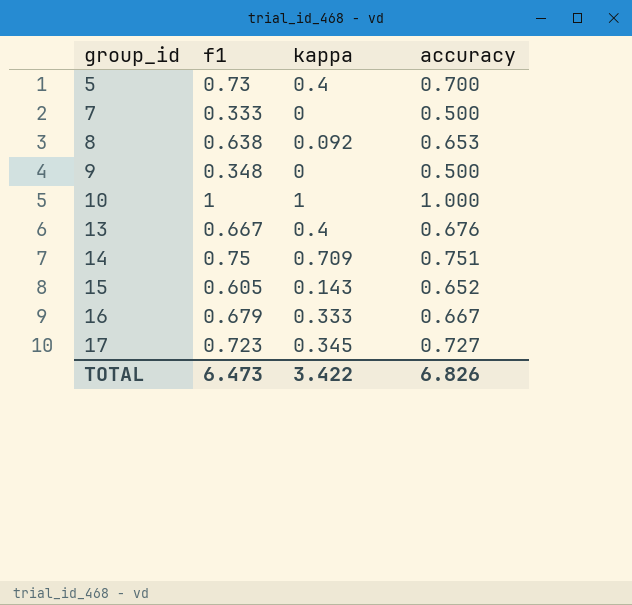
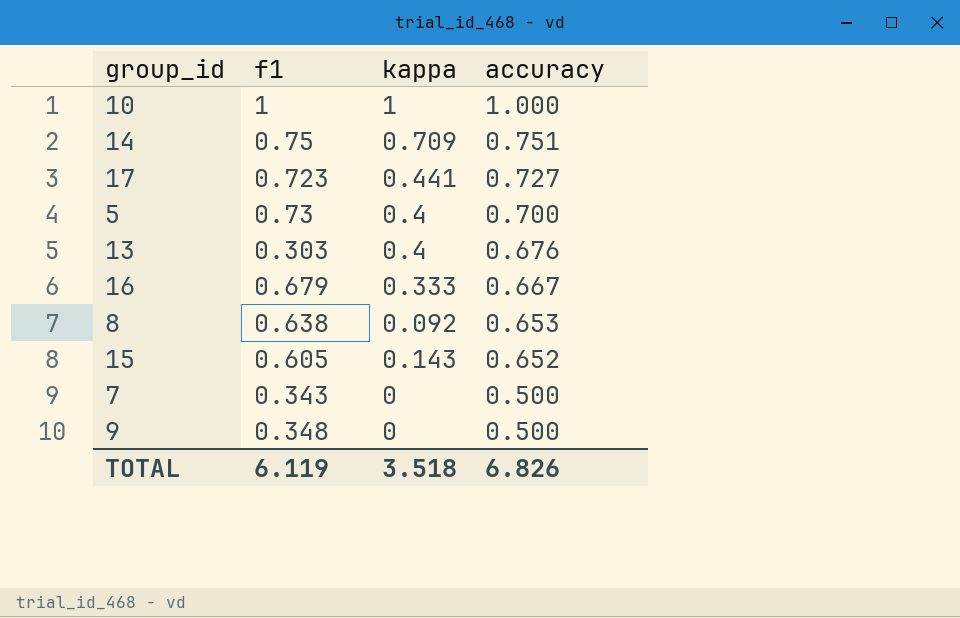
row order: group_id ascending -> accuracy descending
17 | kappa: 0.345 -> 0.441
13 | f1: 0.667 -> 0.303
7 | f1: 0.333 -> 0.343
TOTAL | f1: 6.473 -> 6.119
TOTAL | kappa: 3.422 -> 3.518

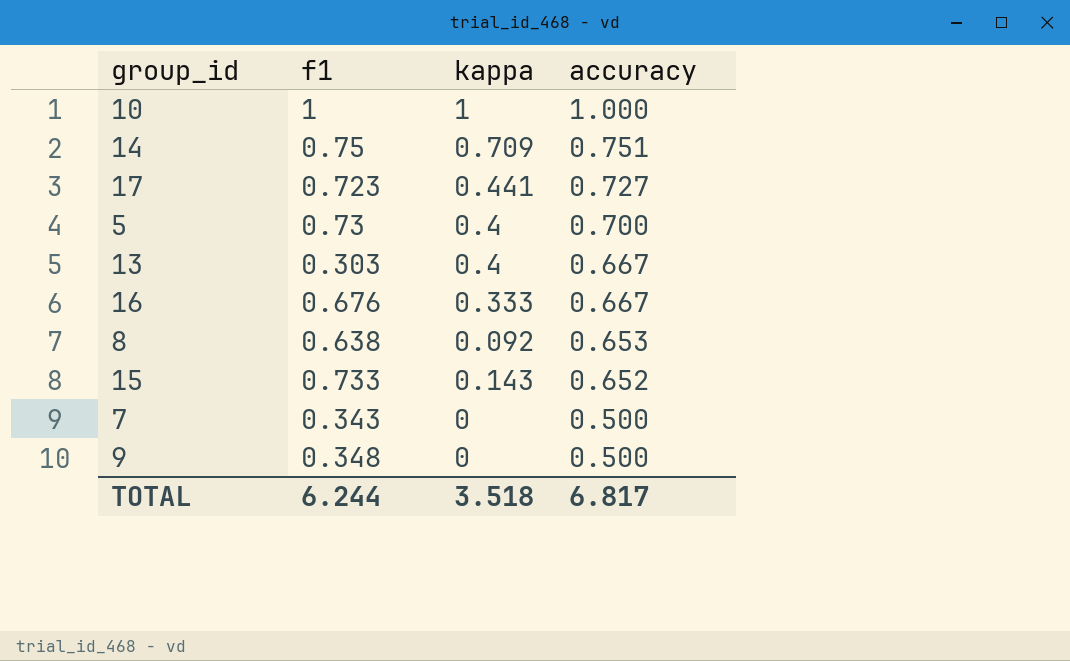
13 | accuracy: 0.676 -> 0.667
16 | f1: 0.679 -> 0.676
15 | f1: 0.605 -> 0.733
TOTAL | f1: 6.119 -> 6.244
TOTAL | accuracy: 6.826 -> 6.817

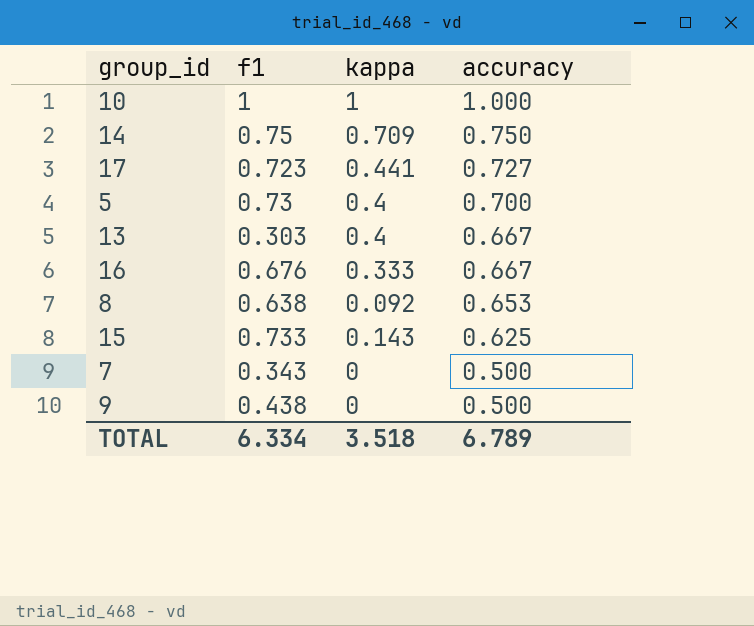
14 | accuracy: 0.751 -> 0.750
15 | accuracy: 0.652 -> 0.625
9 | f1: 0.348 -> 0.438
TOTAL | f1: 6.244 -> 6.334
TOTAL | accuracy: 6.817 -> 6.789

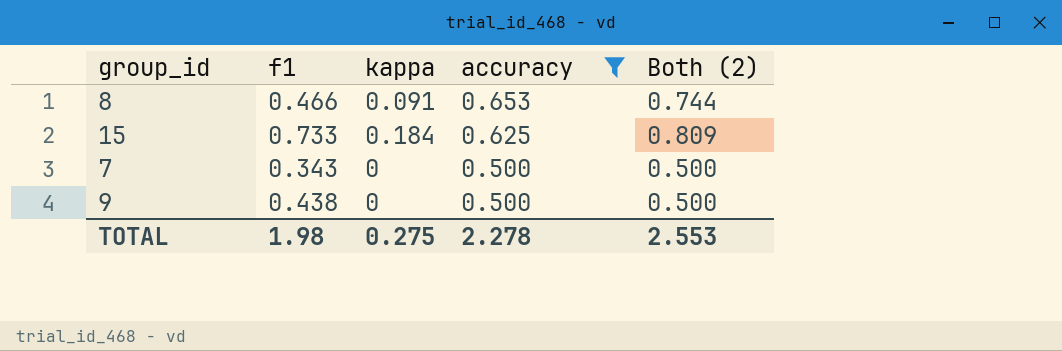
filter: none -> accuracy <= 0.653
column Both (2) | formula: none -> [kappa] + [accuracy]
8 | f1: 0.638 -> 0.466
8 | kappa: 0.092 -> 0.091
15 | kappa: 0.143 -> 0.184
TOTAL | f1: 6.334 -> 1.98
TOTAL | kappa: 3.518 -> 0.275
TOTAL | accuracy: 6.789 -> 2.278

